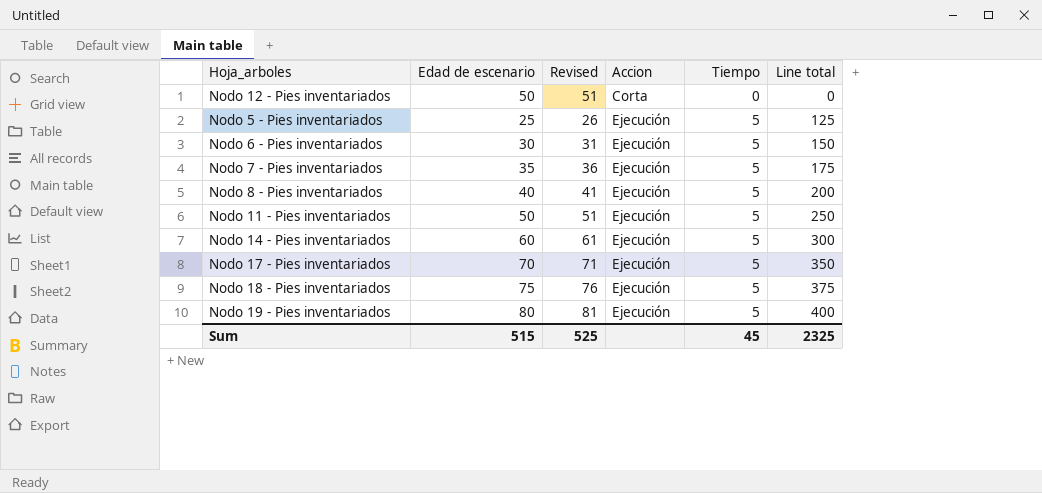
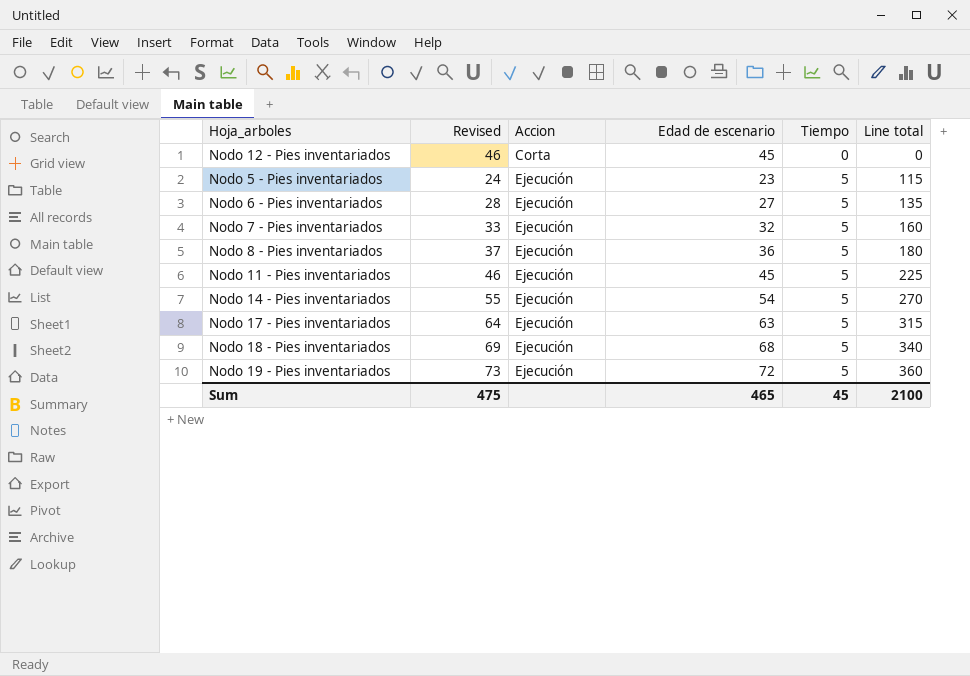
column Edad de escenario | position: 2 -> 4
Nodo 12 - Pies inventariados | Revised: 51 -> 46
Nodo 12 - Pies inventariados | Edad de escenario: 50 -> 45
Nodo 5 - Pies inventariados | Revised: 26 -> 24
Nodo 5 - Pies inventariados | Edad de escenario: 25 -> 23
Nodo 5 - Pies inventariados | Line total: 125 -> 115
Nodo 6 - Pies inventariados | Revised: 31 -> 28
Nodo 6 - Pies inventariados | Edad de escenario: 30 -> 27
Nodo 6 - Pies inventariados | Line total: 150 -> 135
Nodo 7 - Pies inventariados | Revised: 36 -> 33
Nodo 7 - Pies inventariados | Edad de escenario: 35 -> 32
Nodo 7 - Pies inventariados | Line total: 175 -> 160
Nodo 8 - Pies inventariados | Revised: 41 -> 37
Nodo 8 - Pies inventariados | Edad de escenario: 40 -> 36
Nodo 8 - Pies inventariados | Line total: 200 -> 180
Nodo 11 - Pies inventariados | Revised: 51 -> 46
Nodo 11 - Pies inventariados | Edad de escenario: 50 -> 45
Nodo 11 - Pies inventariados | Line total: 250 -> 225
Nodo 14 - Pies inventariados | Revised: 61 -> 55
Nodo 14 - Pies inventariados | Edad de escenario: 60 -> 54
Nodo 14 - Pies inventariados | Line total: 300 -> 270
Nodo 17 - Pies inventariados | Revised: 71 -> 64
Nodo 17 - Pies inventariados | Edad de escenario: 70 -> 63
Nodo 17 - Pies inventariados | Line total: 350 -> 315
Nodo 18 - Pies inventariados | Revised: 76 -> 69
Nodo 18 - Pies inventariados | Edad de escenario: 75 -> 68
Nodo 18 - Pies inventariados | Line total: 375 -> 340
Nodo 19 - Pies inventariados | Revised: 81 -> 73
Nodo 19 - Pies inventariados | Edad de escenario: 80 -> 72
Nodo 19 - Pies inventariados | Line total: 400 -> 360
Sum | Revised: 525 -> 475
Sum | Edad de escenario: 515 -> 465
Sum | Line total: 2325 -> 2100

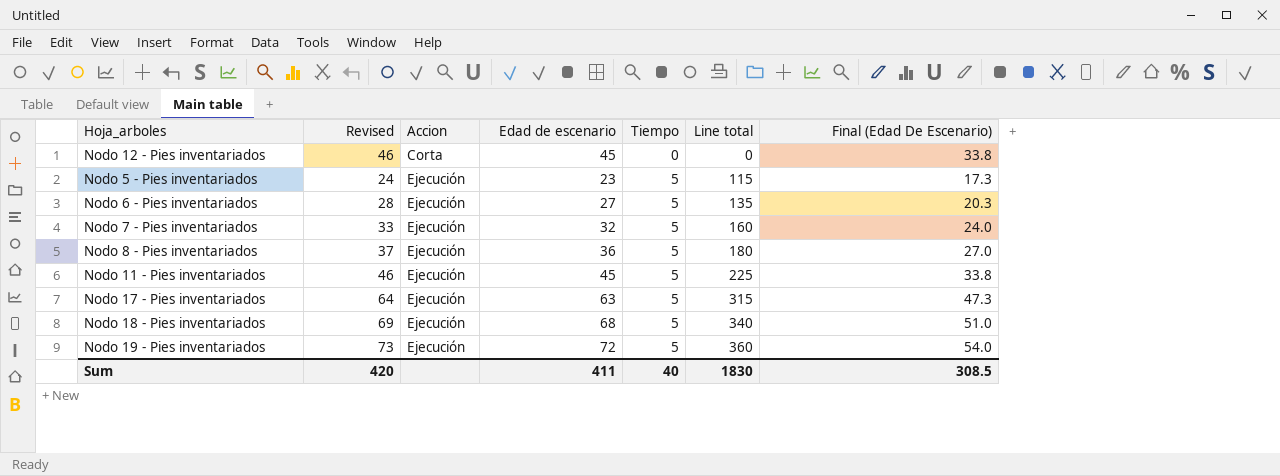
column Final (Edad De Escenario) | formula: none -> [Edad de escenario] * 0.75
row Nodo 14 - Pies inventariados: 55 | Ejecución | 54 | 5 | 270 -> none
Sum | Revised: 475 -> 420
Sum | Edad de escenario: 465 -> 411
Sum | Tiempo: 45 -> 40
Sum | Line total: 2100 -> 1830

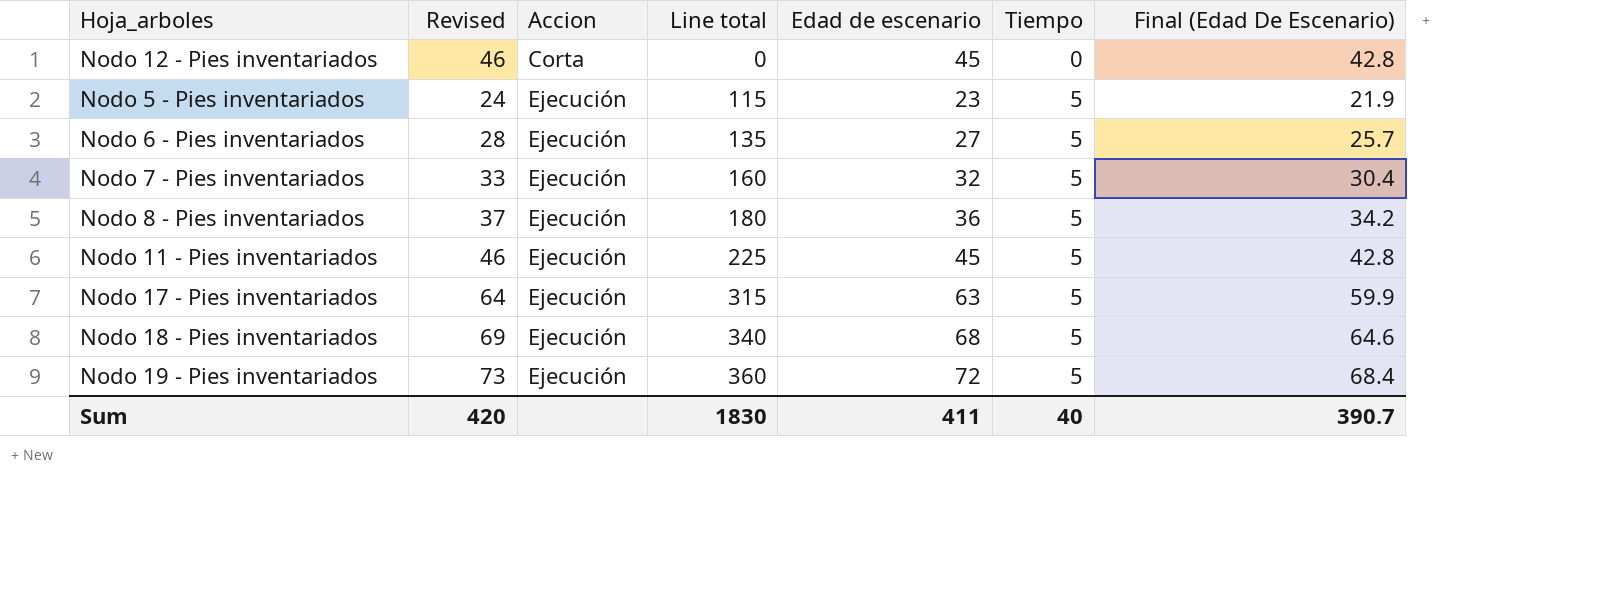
column Line total | position: 6 -> 4
column Final (Edad De Escenario) | formula: [Edad de escenario] * 0.75 -> [Edad de escenario] * 0.95
Sum | Final (Edad De Escenario): 308.5 -> 390.7

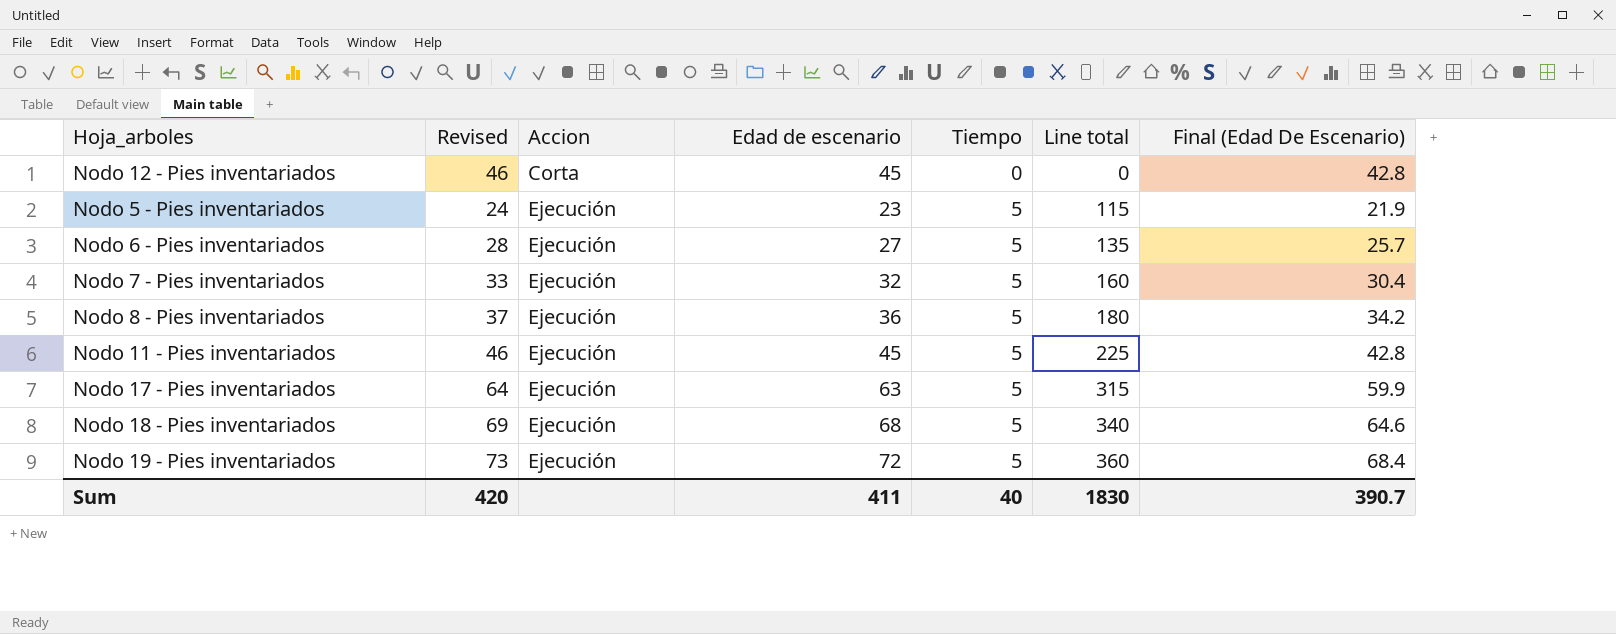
column Line total | position: 4 -> 6

